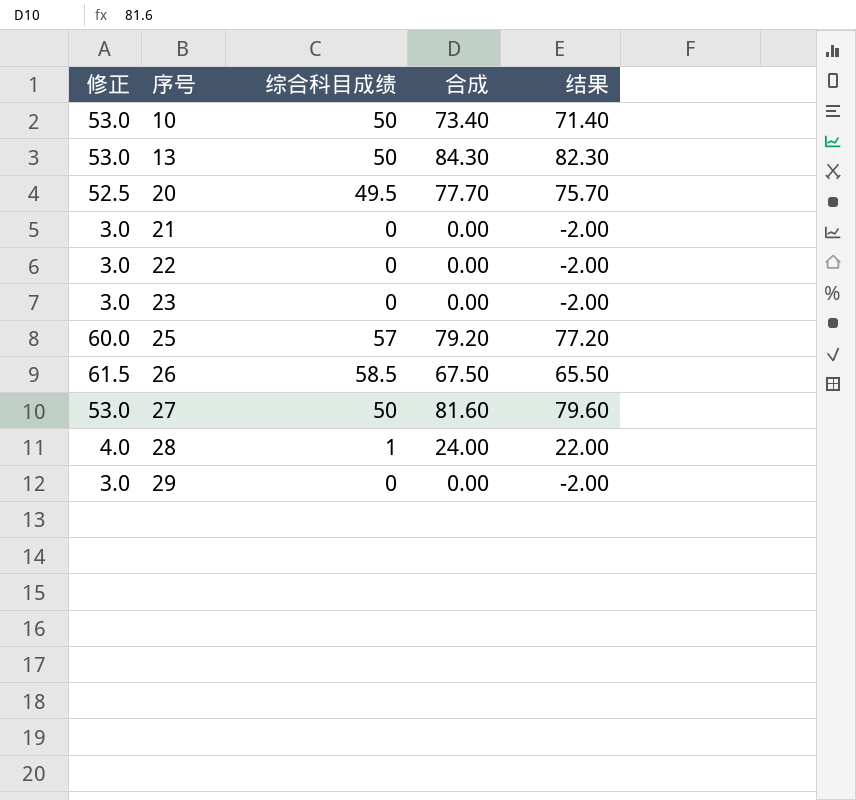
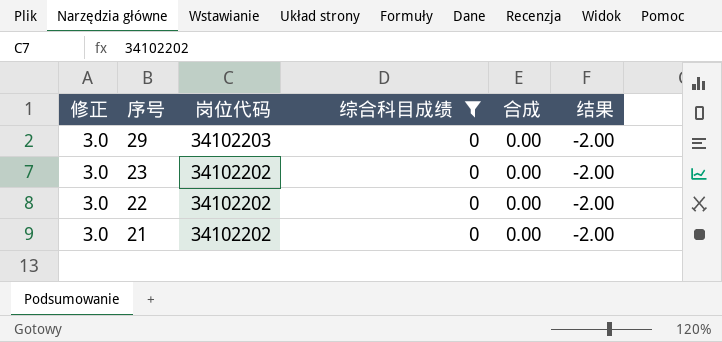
filter: none -> 综合科目成绩 = 0
row order: 序号 ascending -> 序号 descending
column 岗位代码 | position: none -> 3

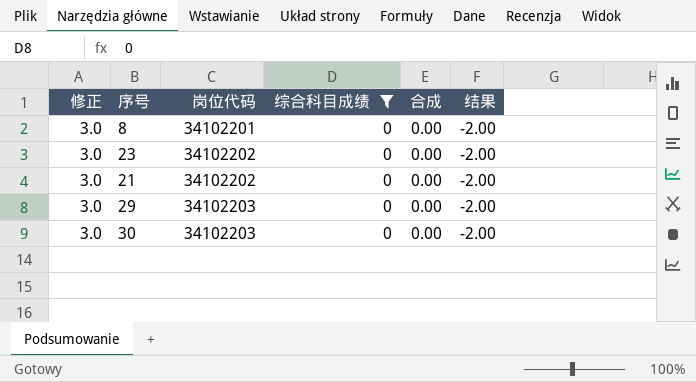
row order: 序号 descending -> 岗位代码 ascending
row 22: 3.0 | 34102202 | 0 | 0.00 | -2.00 -> none
row 8: none -> 3.0 | 34102201 | 0 | 0.00 | -2.00
row 30: none -> 3.0 | 34102203 | 0 | 0.00 | -2.00

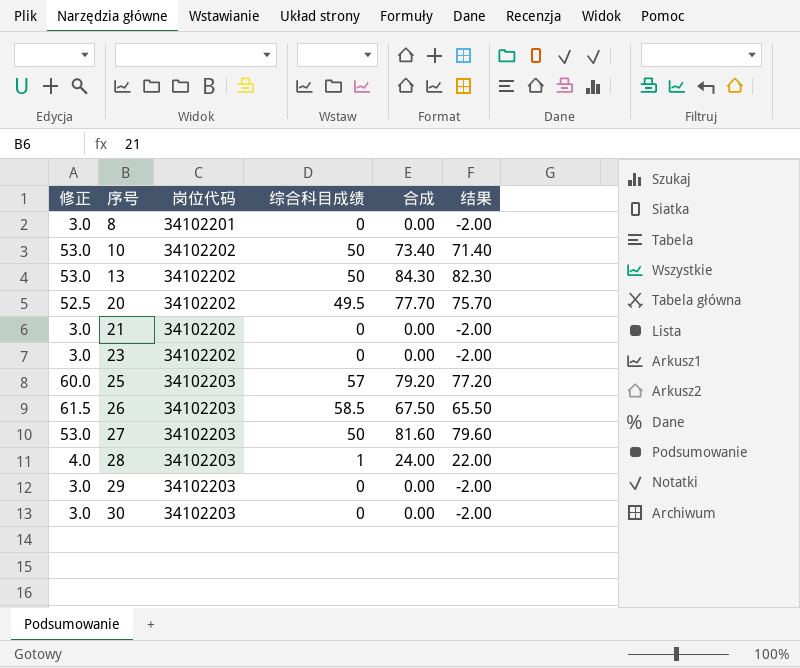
filter: 综合科目成绩 = 0 -> none
row order: 岗位代码 ascending -> 序号 ascending

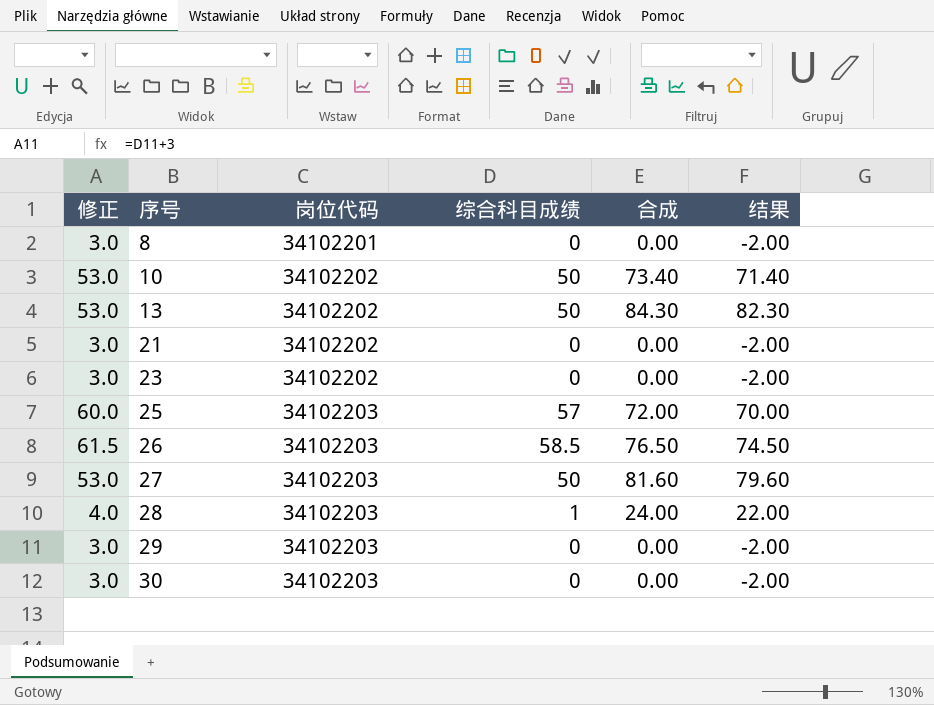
row 20: 52.5 | 34102202 | 49.5 | 77.70 | 75.70 -> none
25 | 合成: 79.20 -> 72.00
25 | 结果: 77.20 -> 70.00
26 | 合成: 67.50 -> 76.50
26 | 结果: 65.50 -> 74.50

